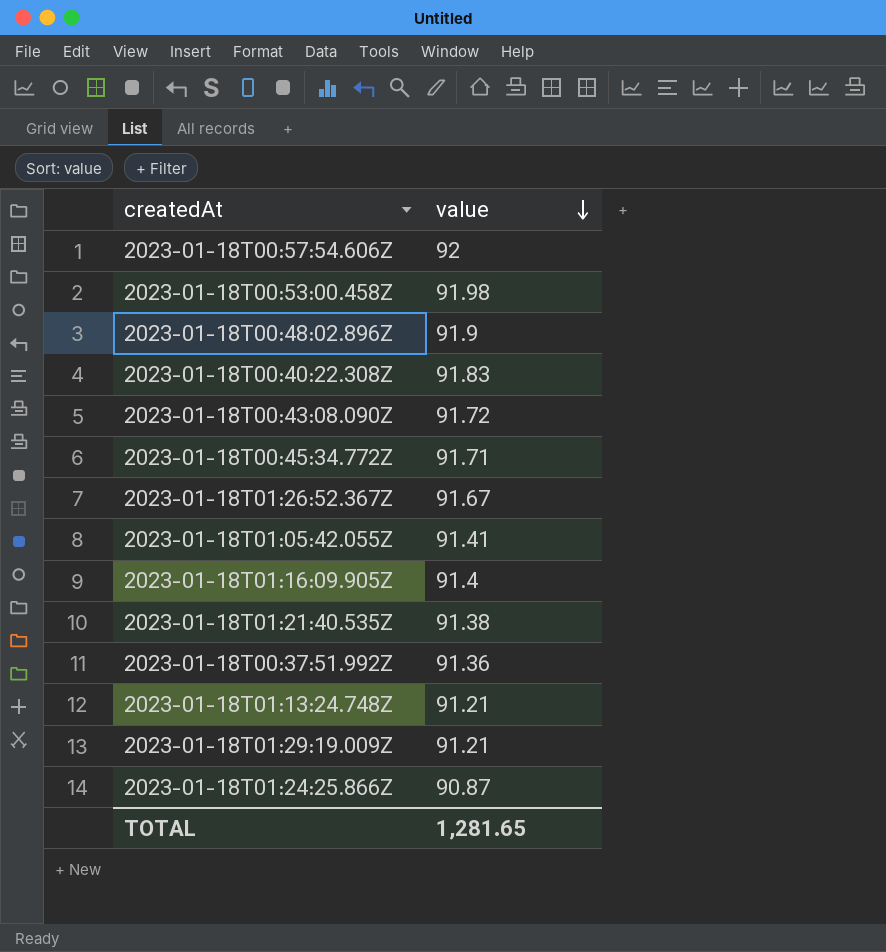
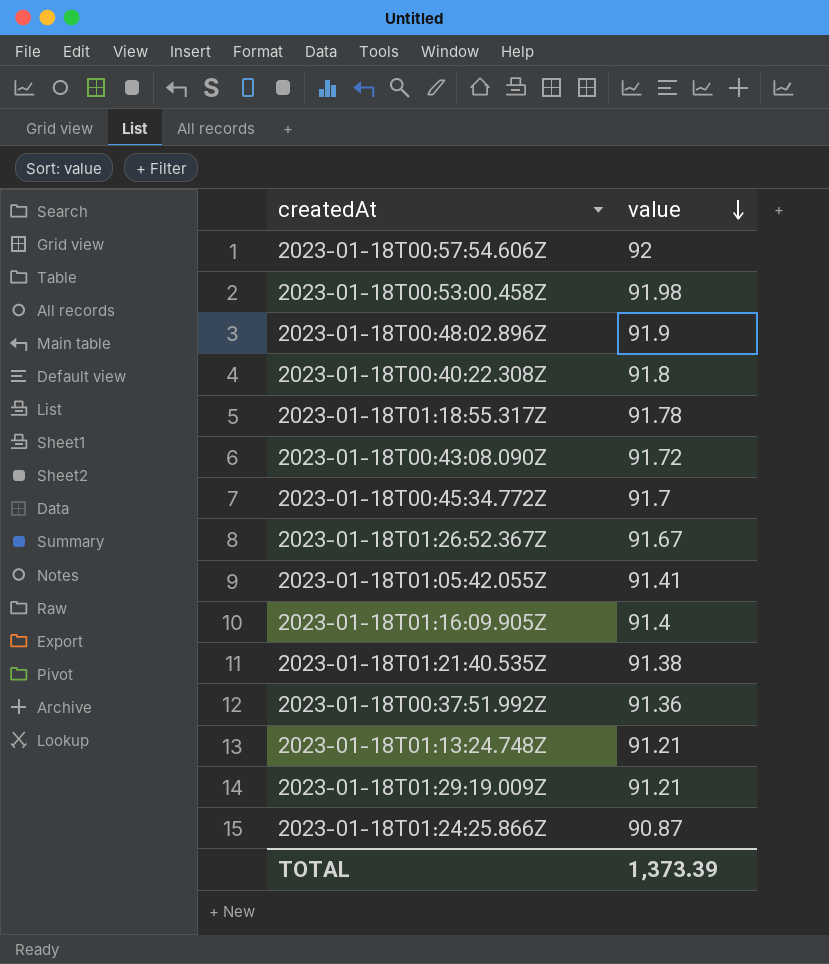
2023-01-18T00:40:22.308Z | value: 91.83 -> 91.8
row 2023-01-18T01:18:55.317Z: none -> 91.78
2023-01-18T00:45:34.772Z | value: 91.71 -> 91.7
TOTAL | value: 1,281.65 -> 1,373.39

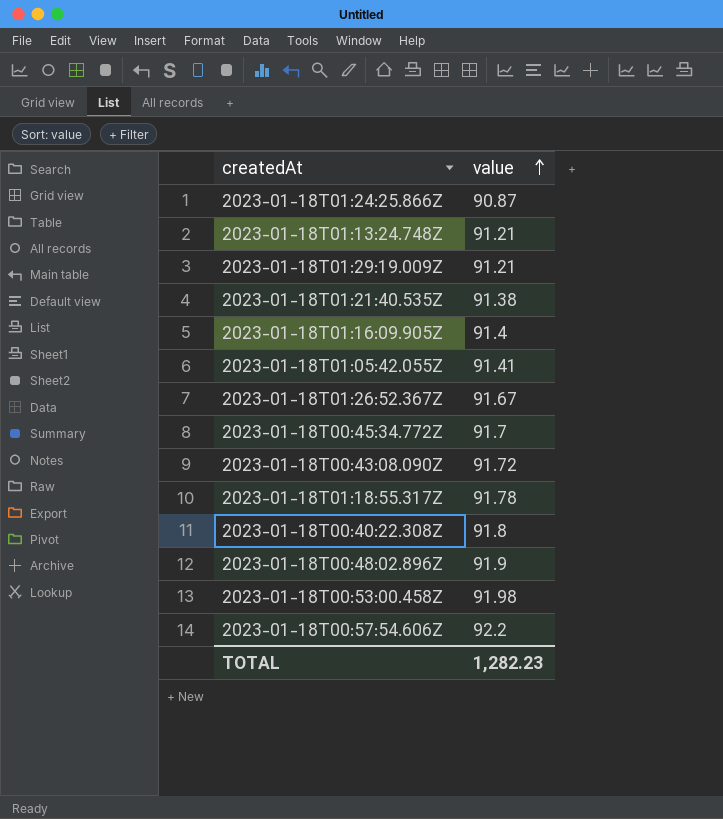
row order: value descending -> value ascending
row 2023-01-18T00:37:51.992Z: 91.36 -> none
2023-01-18T00:57:54.606Z | value: 92 -> 92.2
TOTAL | value: 1,373.39 -> 1,282.23

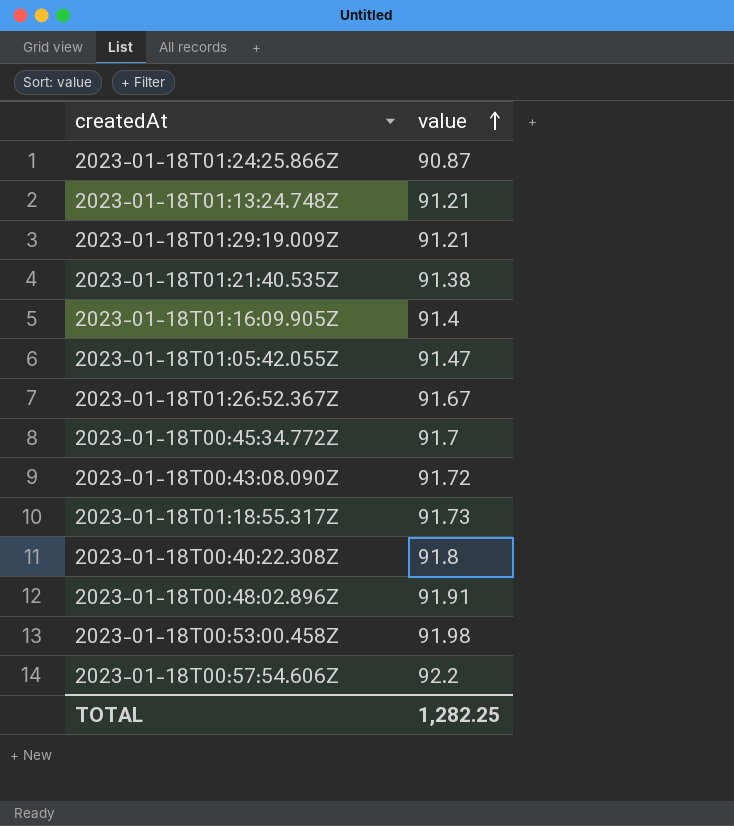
2023-01-18T01:05:42.055Z | value: 91.41 -> 91.47
2023-01-18T01:18:55.317Z | value: 91.78 -> 91.73
2023-01-18T00:48:02.896Z | value: 91.9 -> 91.91
TOTAL | value: 1,282.23 -> 1,282.25

